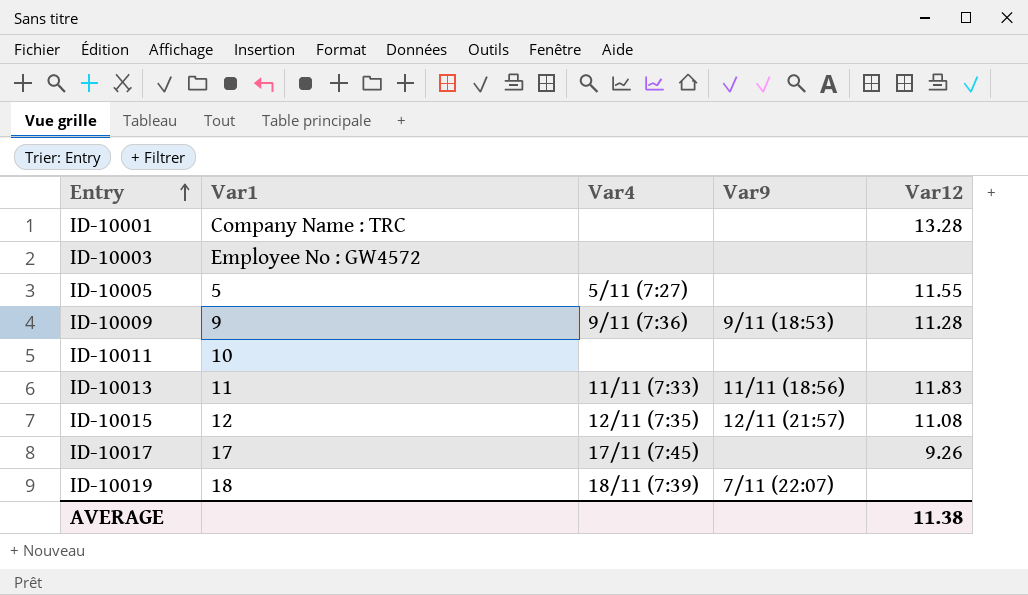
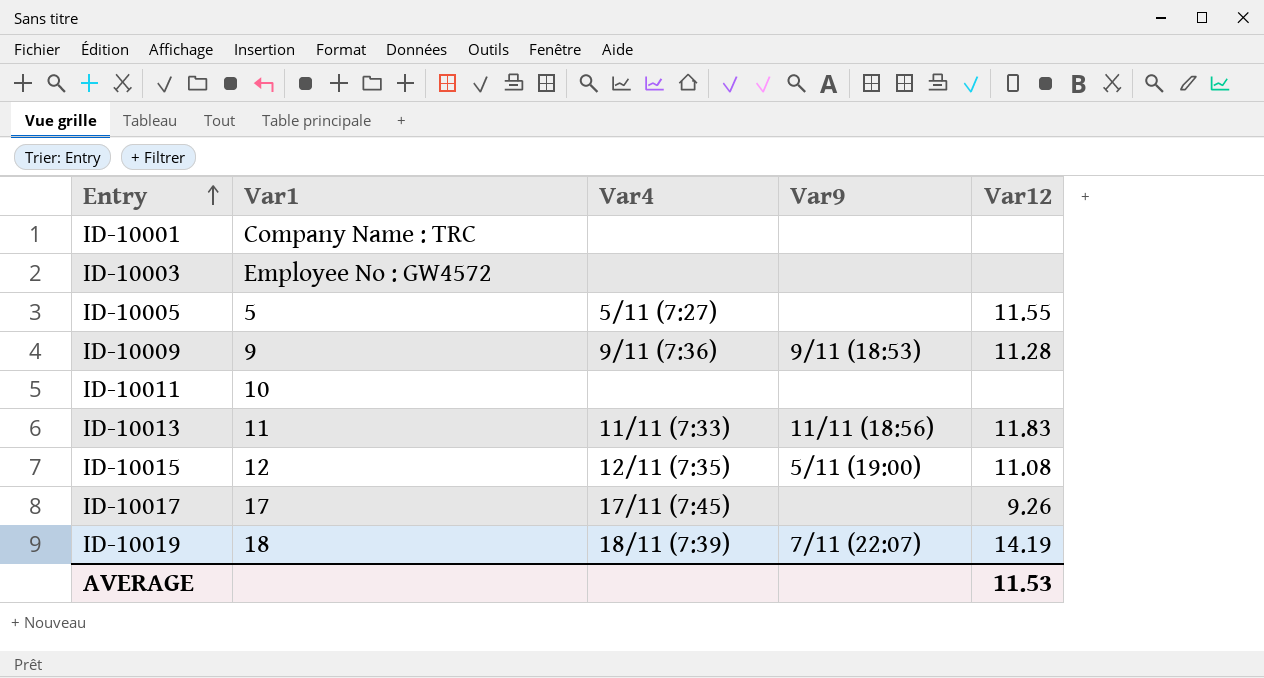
ID-10001 | Var12: 13.28 -> none
ID-10015 | Var9: 12/11 (21:57) -> 5/11 (19:00)
ID-10019 | Var12: none -> 14.19
AVERAGE | Var12: 11.38 -> 11.53

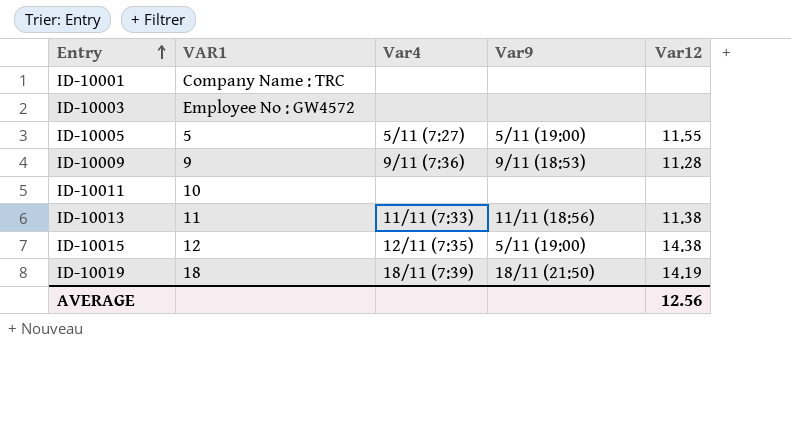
column name: Var1 -> VAR1
row ID-10017: 17 | 17/11 (7:45) | none | 9.26 -> none
ID-10005 | Var9: none -> 5/11 (19:00)
ID-10013 | Var12: 11.83 -> 11.38
ID-10015 | Var12: 11.08 -> 14.38
ID-10019 | Var9: 7/11 (22:07) -> 18/11 (21:50)
AVERAGE | Var12: 11.53 -> 12.56

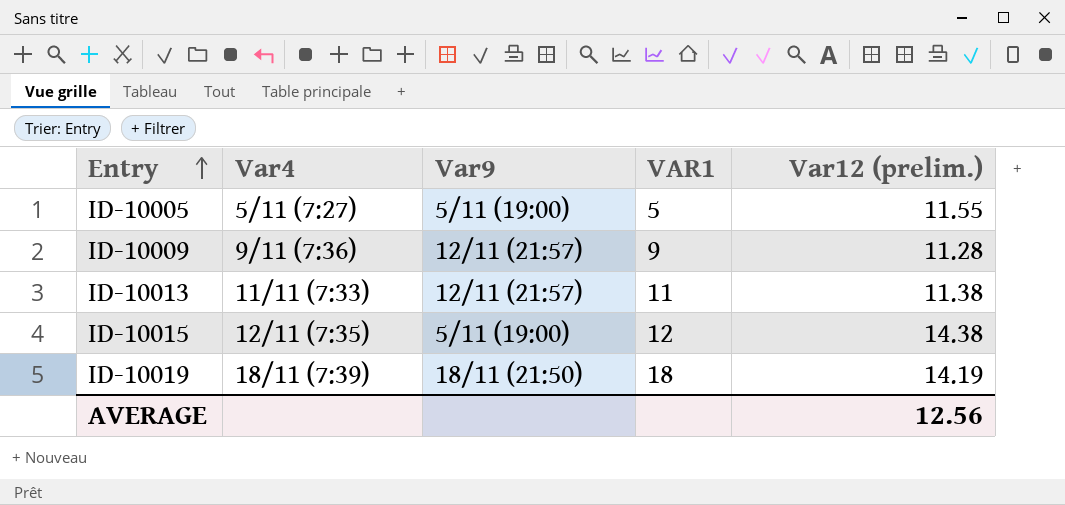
column VAR1 | position: 2 -> 4
column name: Var12 -> Var12 (prelim.)
row ID-10001: Company Name : TRC | none | none | none -> none
row ID-10003: Employee No : GW4572 | none | none | none -> none
row ID-10011: 10 | none | none | none -> none
ID-10009 | Var9: 9/11 (18:53) -> 12/11 (21:57)
ID-10013 | Var9: 11/11 (18:56) -> 12/11 (21:57)

